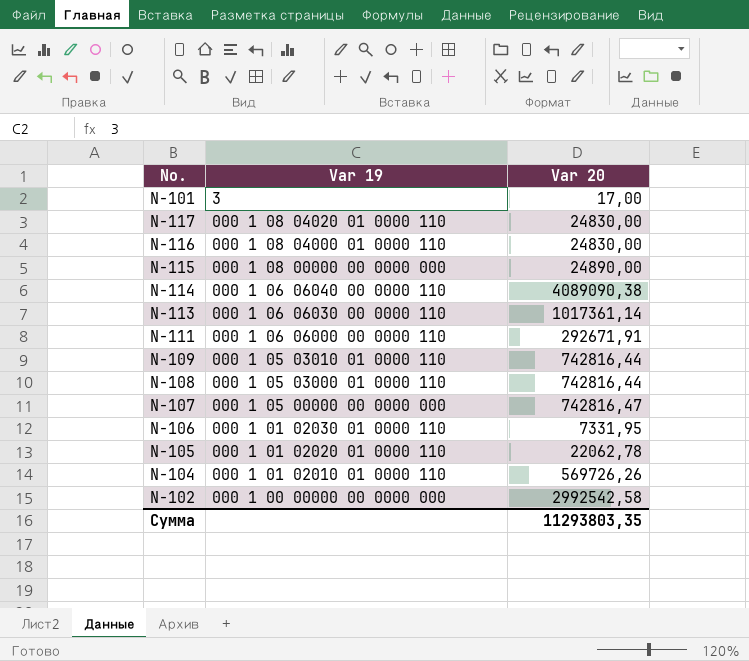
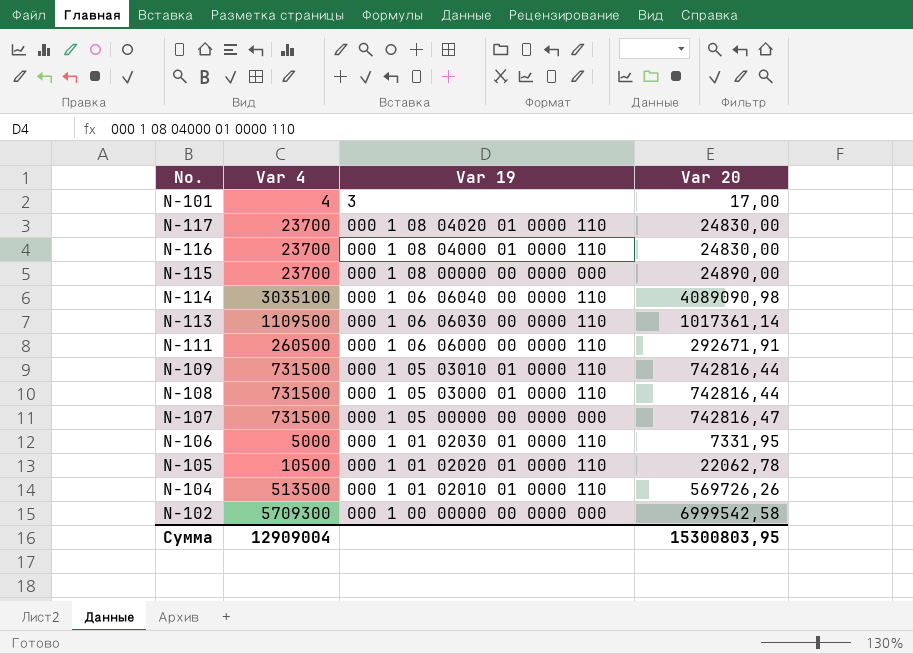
column Var 4 | position: none -> 2
N-114 | Var 20: 4089090,38 -> 4089090,98
N-102 | Var 20: 2992542,58 -> 6999542,58
Сумма | Var 20: 11293803,35 -> 15300803,95

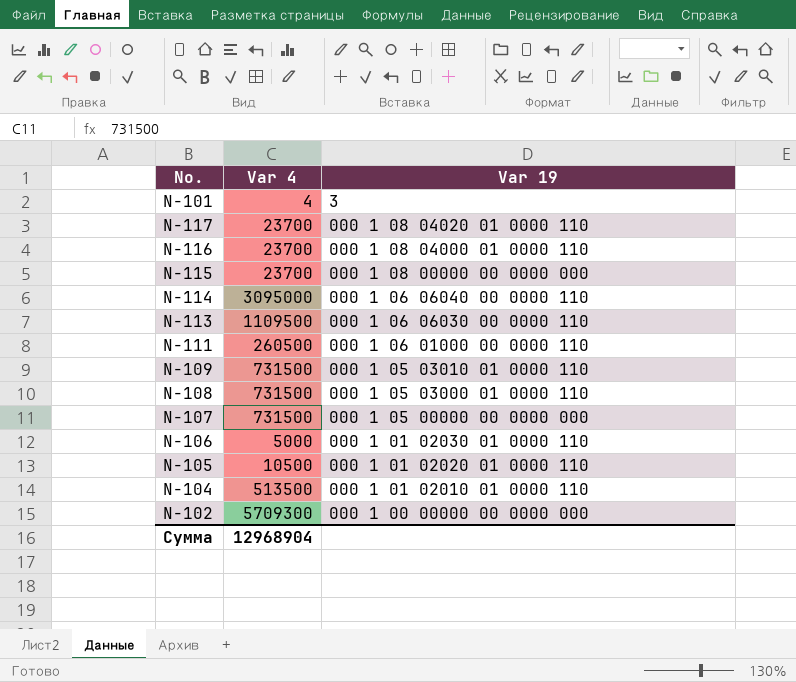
column Var 20 | position: 4 -> none
N-114 | Var 4: 3035100 -> 3095000
N-111 | Var 19: 000 1 06 06000 00 0000 110 -> 000 1 06 01000 00 0000 110
Сумма | Var 4: 12909004 -> 12968904

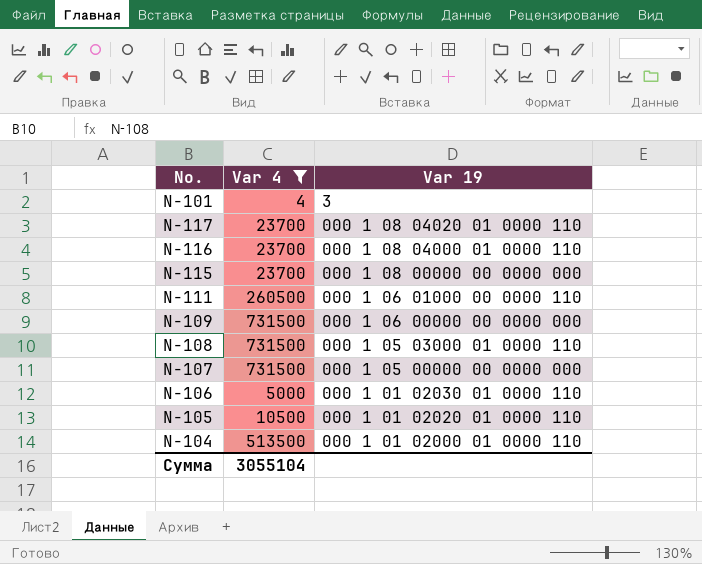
filter: none -> Var 4 <= 731500
N-109 | Var 19: 000 1 05 03010 01 0000 110 -> 000 1 06 00000 00 0000 000
N-104 | Var 19: 000 1 01 02010 01 0000 110 -> 000 1 01 02000 01 0000 110
Сумма | Var 4: 12968904 -> 3055104

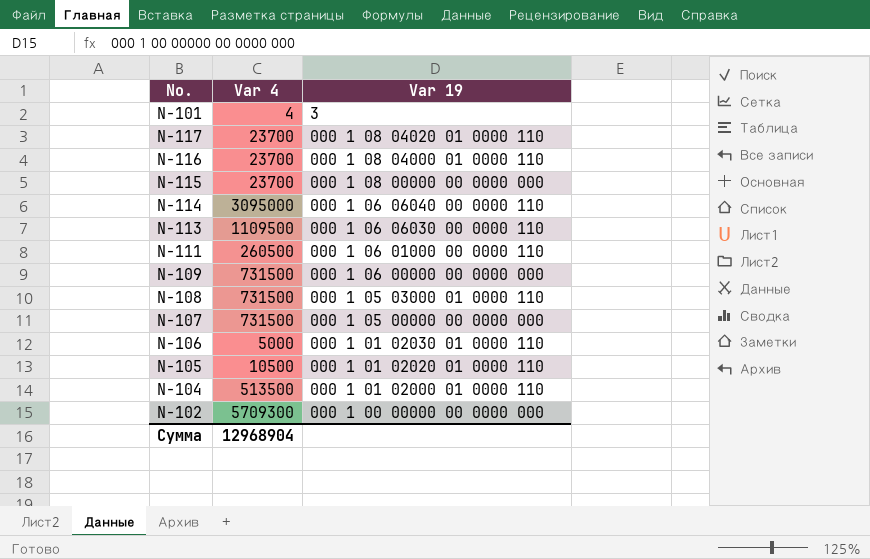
filter: Var 4 <= 731500 -> none
Сумма | Var 4: 3055104 -> 12968904

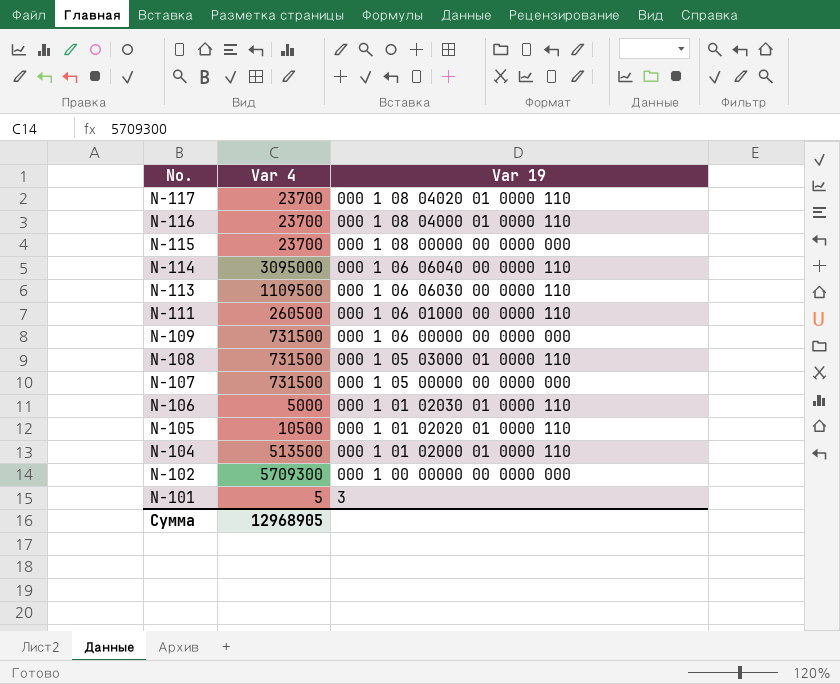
row order: Var 19 descending -> No. descending
N-101 | Var 4: 4 -> 5
Сумма | Var 4: 12968904 -> 12968905

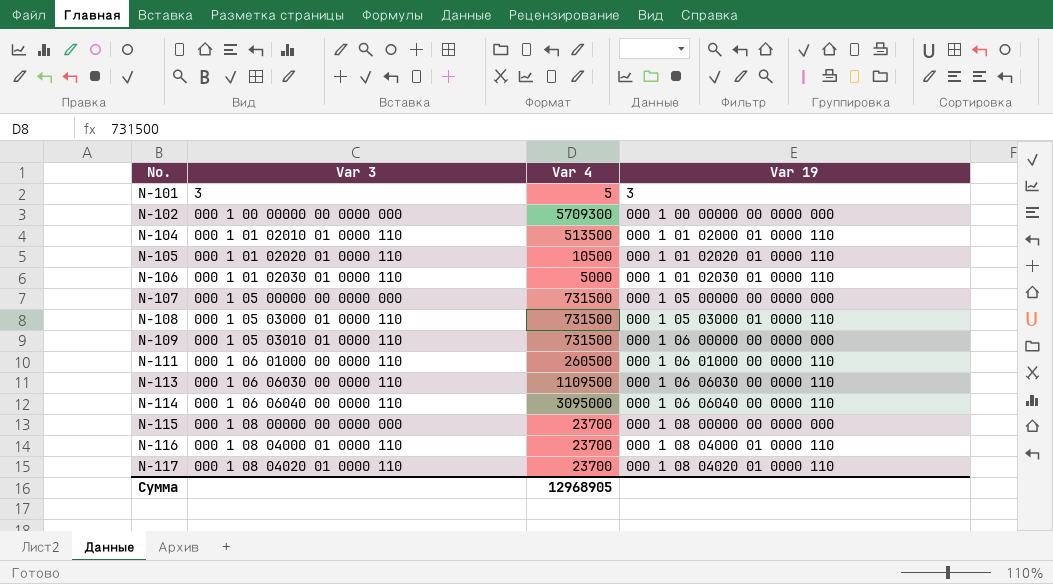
row order: No. descending -> No. ascending
column Var 3 | position: none -> 2

